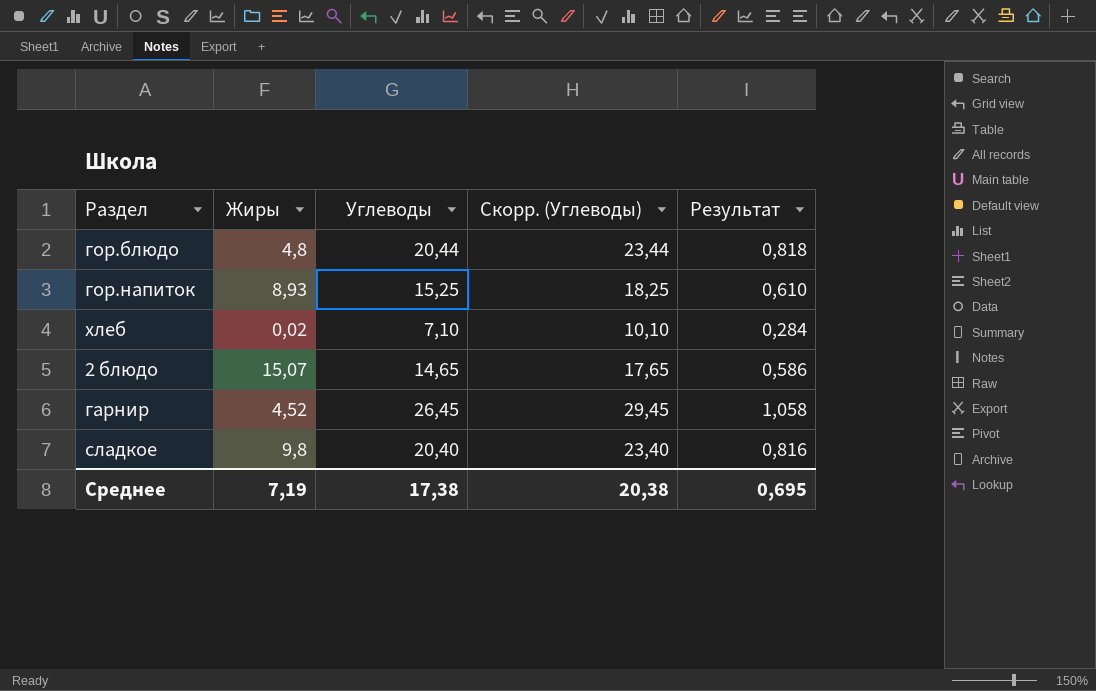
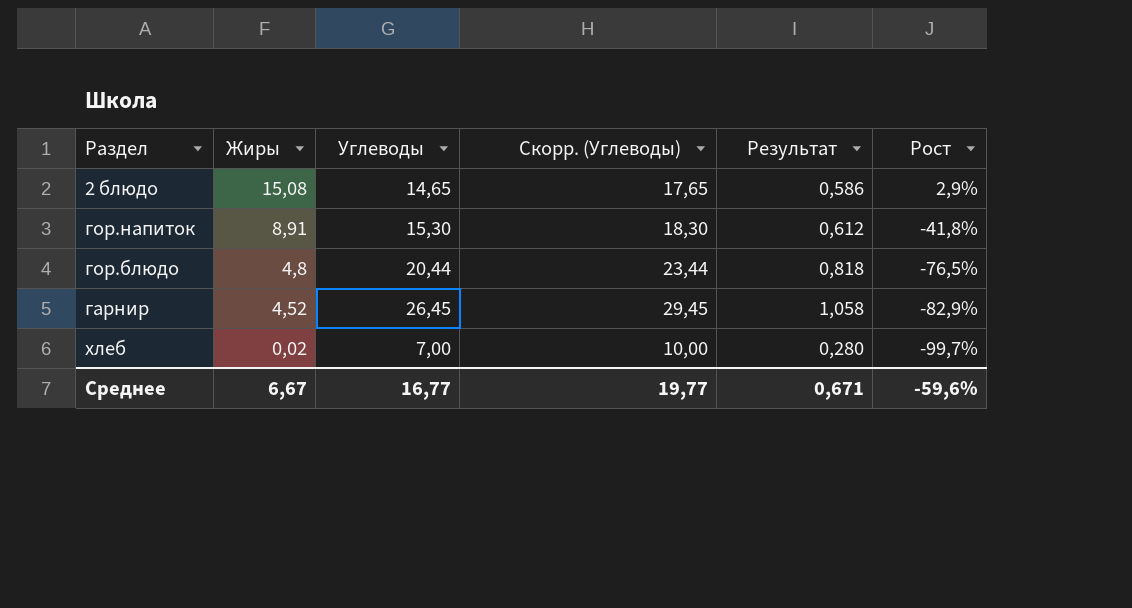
row order: none -> Жиры descending
column Рост | formula: none -> ([Жиры] - [Углеводы]) / [Углеводы]
row сладкое: 9,8 | 20,40 | 23,40 | 0,816 -> none
2 блюдо | Жиры: 15,07 -> 15,08
гор.напиток | Жиры: 8,93 -> 8,91
гор.напиток | Углеводы: 15,25 -> 15,30
гор.напиток | Скорр. (Углеводы): 18,25 -> 18,30
гор.напиток | Результат: 0,610 -> 0,612
хлеб | Углеводы: 7,10 -> 7,00
хлеб | Скорр. (Углеводы): 10,10 -> 10,00
хлеб | Результат: 0,284 -> 0,280
Среднее | Жиры: 7,19 -> 6,67
Среднее | Углеводы: 17,38 -> 16,77
Среднее | Скорр. (Углеводы): 20,38 -> 19,77
Среднее | Результат: 0,695 -> 0,671

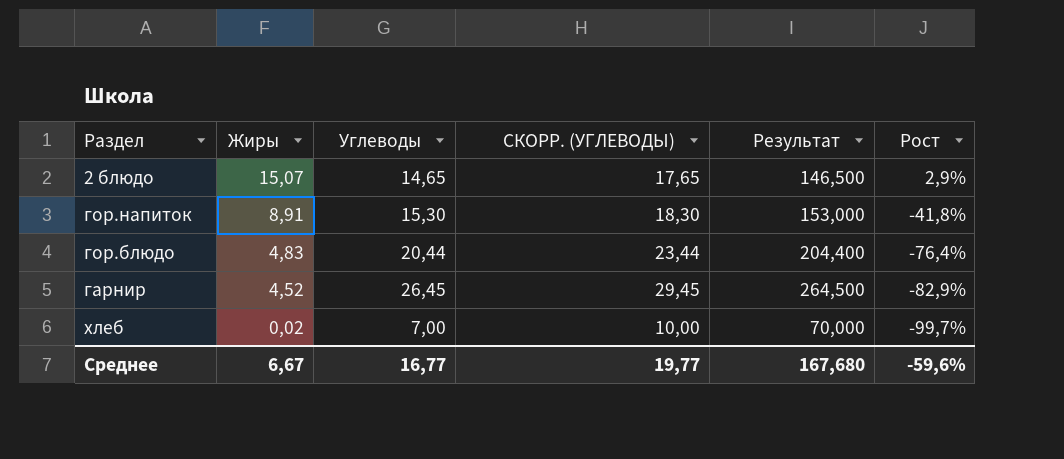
column name: Скорр. (Углеводы) -> СКОРР. (УГЛЕВОДЫ)
column Результат | formula: [Углеводы] * 0,04 -> [Углеводы] * 10
2 блюдо | Жиры: 15,08 -> 15,07
гор.блюдо | Жиры: 4,8 -> 4,83
гор.блюдо | Рост: -76,5% -> -76,4%
Среднее | Результат: 0,671 -> 167,680

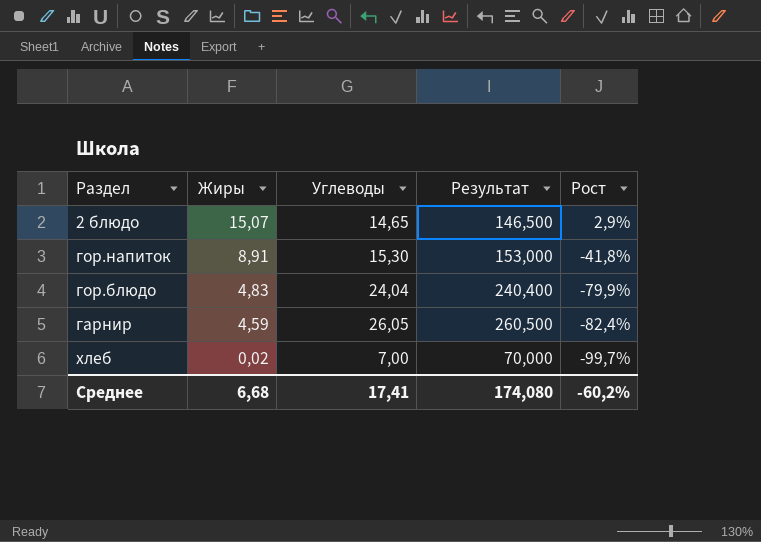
column СКОРР. (УГЛЕВОДЫ) | formula: [Углеводы] + 3 -> none
гор.блюдо | Углеводы: 20,44 -> 24,04
гор.блюдо | Результат: 204,400 -> 240,400
гор.блюдо | Рост: -76,4% -> -79,9%
гарнир | Жиры: 4,52 -> 4,59
гарнир | Углеводы: 26,45 -> 26,05
гарнир | Результат: 264,500 -> 260,500
гарнир | Рост: -82,9% -> -82,4%
Среднее | Жиры: 6,67 -> 6,68
Среднее | Углеводы: 16,77 -> 17,41
Среднее | Результат: 167,680 -> 174,080
Среднее | Рост: -59,6% -> -60,2%

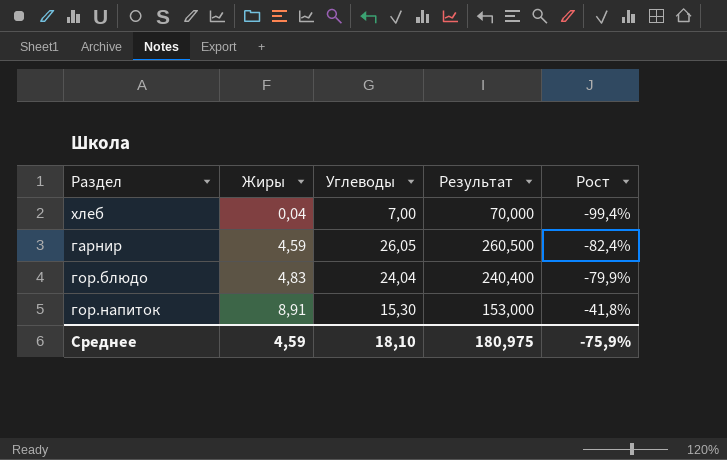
row order: Жиры descending -> Жиры ascending
row 2 блюдо: 15,07 | 14,65 | 146,500 | 2,9% -> none
хлеб | Жиры: 0,02 -> 0,04
хлеб | Рост: -99,7% -> -99,4%
Среднее | Жиры: 6,68 -> 4,59
Среднее | Углеводы: 17,41 -> 18,10
Среднее | Результат: 174,080 -> 180,975
Среднее | Рост: -60,2% -> -75,9%

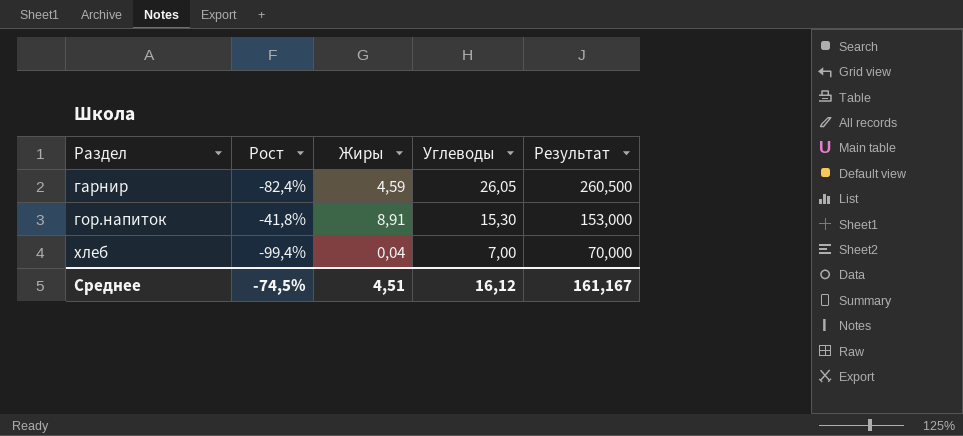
row order: Жиры ascending -> Раздел ascending
column Рост | position: 5 -> 2
row гор.блюдо: 4,83 | 24,04 | 240,400 | -79,9% -> none
Среднее | Рост: -75,9% -> -74,5%
Среднее | Жиры: 4,59 -> 4,51
Среднее | Углеводы: 18,10 -> 16,12
Среднее | Результат: 180,975 -> 161,167

